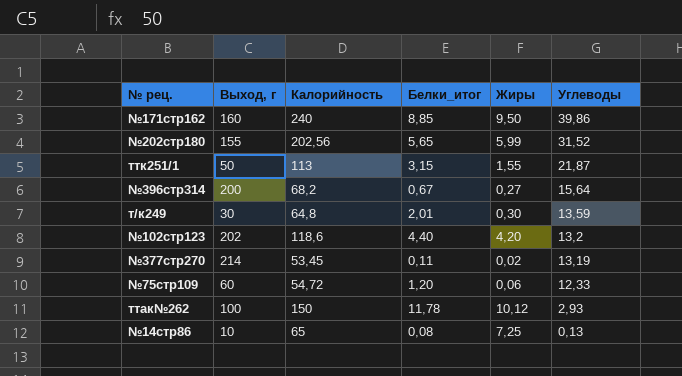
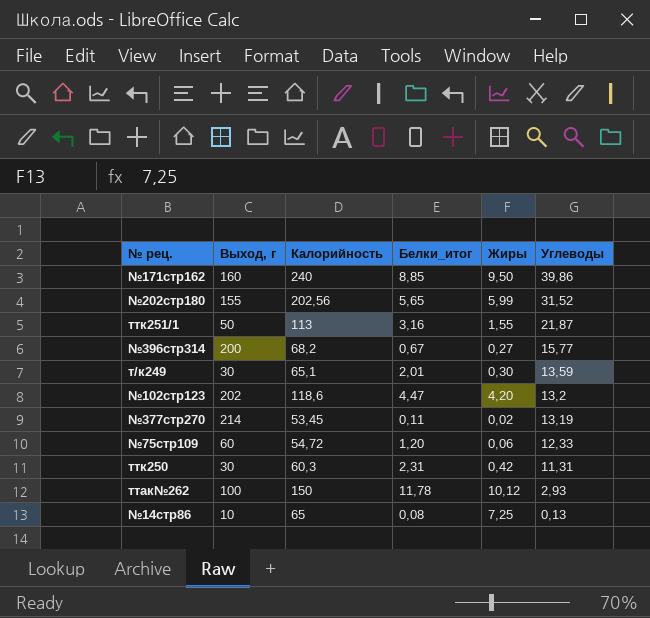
ттк251/1 | Белки_итог: 3,15 -> 3,16
№396стр314 | Углеводы: 15,64 -> 15,77
т/к249 | Калорийность: 64,8 -> 65,1
№102стр123 | Белки_итог: 4,40 -> 4,47
row ттк250: none -> 30 | 60,3 | 2,31 | 0,42 | 11,31

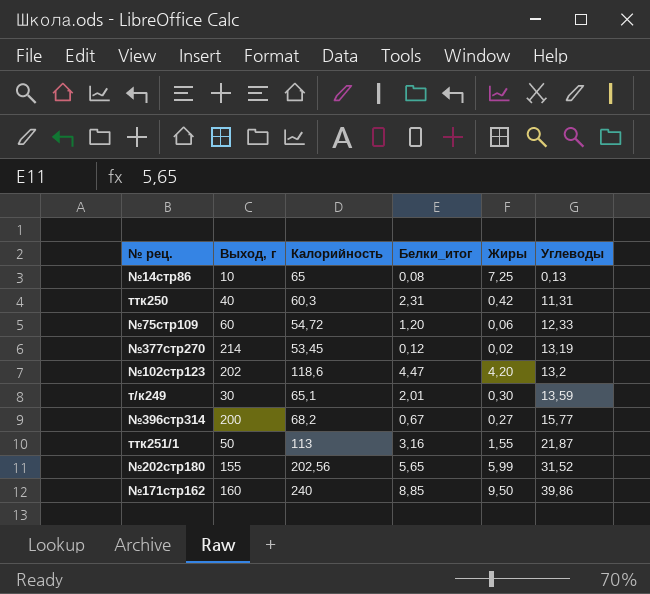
row order: Углеводы descending -> Углеводы ascending
row ттак№262: 100 | 150 | 11,78 | 10,12 | 2,93 -> none
ттк250 | Выход, г: 30 -> 40
№377стр270 | Белки_итог: 0,11 -> 0,12

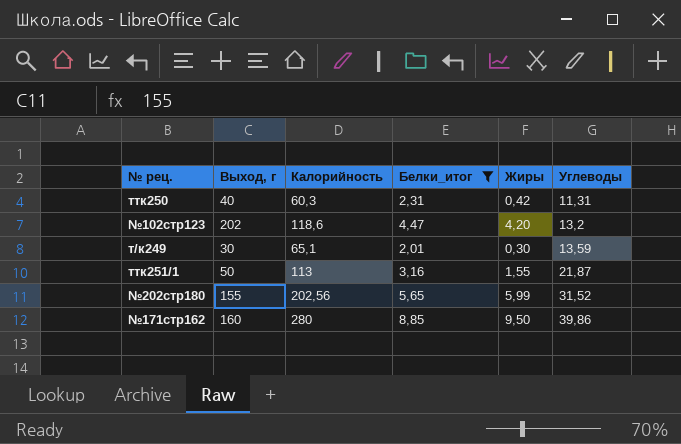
filter: none -> Белки_итог >= 2,01
№171стр162 | Калорийность: 240 -> 280

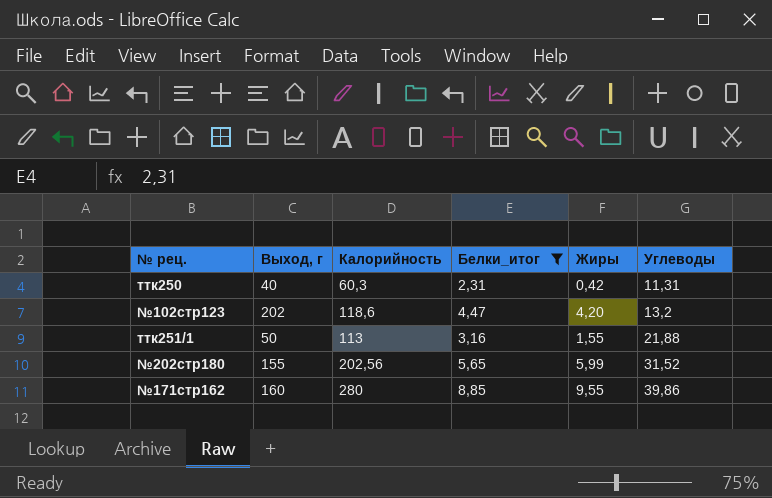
row т/к249: 30 | 65,1 | 2,01 | 0,30 | 13,59 -> none
ттк251/1 | Углеводы: 21,87 -> 21,88
№171стр162 | Жиры: 9,50 -> 9,55

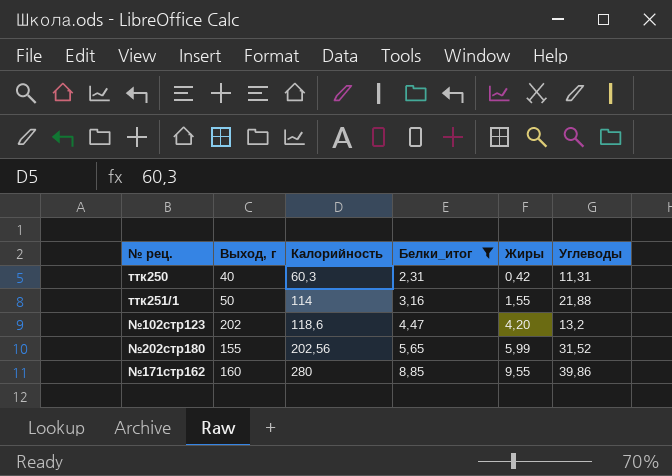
row order: Углеводы ascending -> Калорийность ascending
ттк251/1 | Калорийность: 113 -> 114

